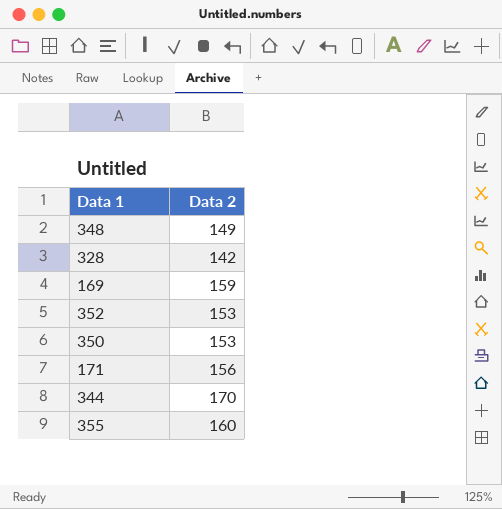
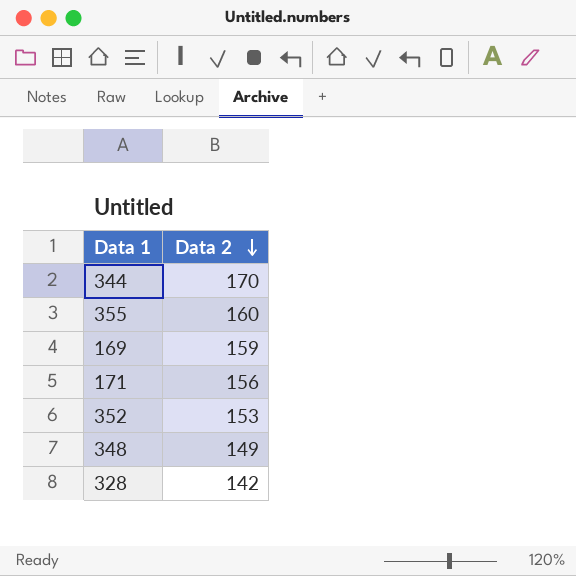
row order: none -> Data 2 descending
row 350: 153 -> none

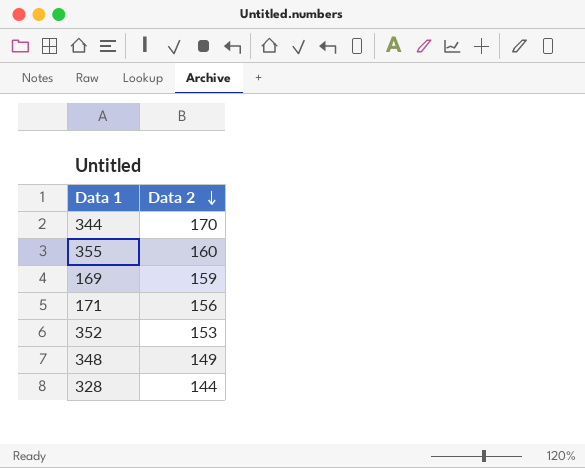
328 | Data 2: 142 -> 144

